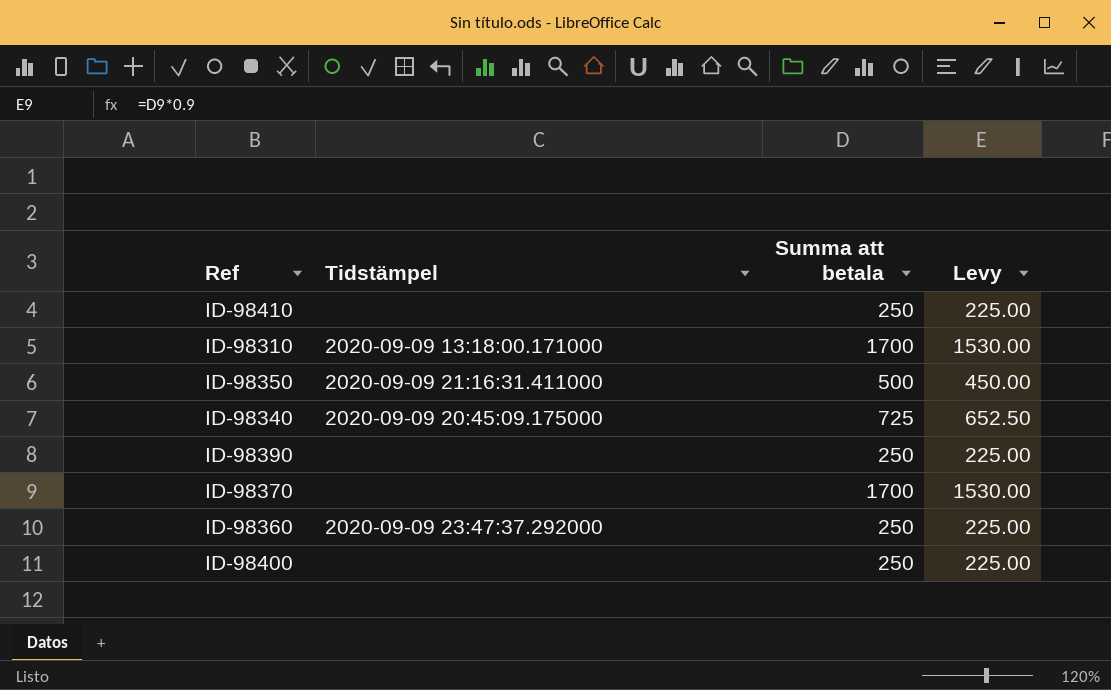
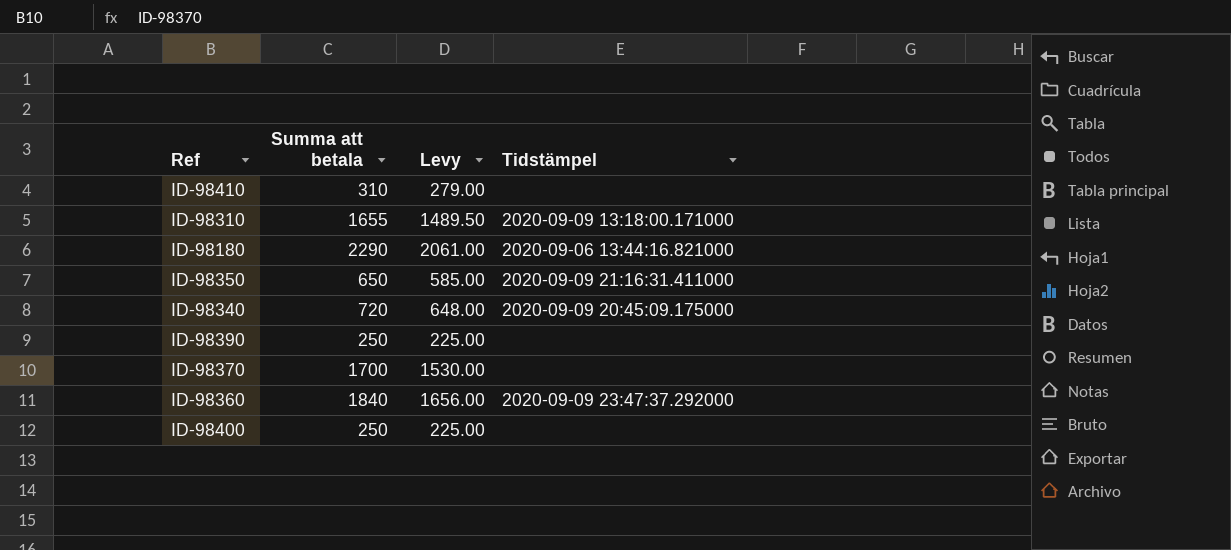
column Tidstämpel | position: 2 -> 4
ID-98410 | Summa att betala: 250 -> 310
ID-98410 | Levy: 225.00 -> 279.00
ID-98310 | Summa att betala: 1700 -> 1655
ID-98310 | Levy: 1530.00 -> 1489.50
row ID-98180: none -> 2290 | 2061.00 | 2020-09-06 13:44:16.821000
ID-98350 | Summa att betala: 500 -> 650
ID-98350 | Levy: 450.00 -> 585.00
ID-98340 | Summa att betala: 725 -> 720
ID-98340 | Levy: 652.50 -> 648.00
ID-98360 | Summa att betala: 250 -> 1840
ID-98360 | Levy: 225.00 -> 1656.00

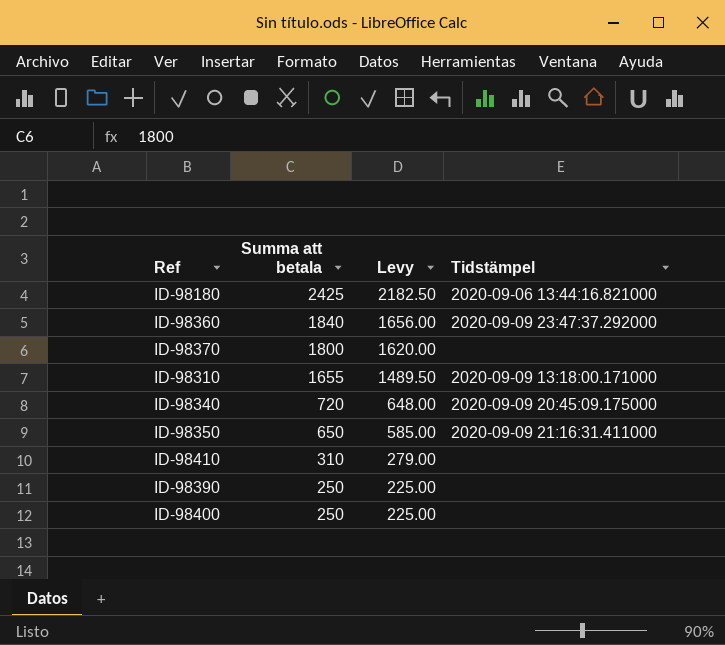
row order: none -> Summa att betala descending
ID-98180 | Summa att betala: 2290 -> 2425
ID-98180 | Levy: 2061.00 -> 2182.50
ID-98370 | Summa att betala: 1700 -> 1800
ID-98370 | Levy: 1530.00 -> 1620.00

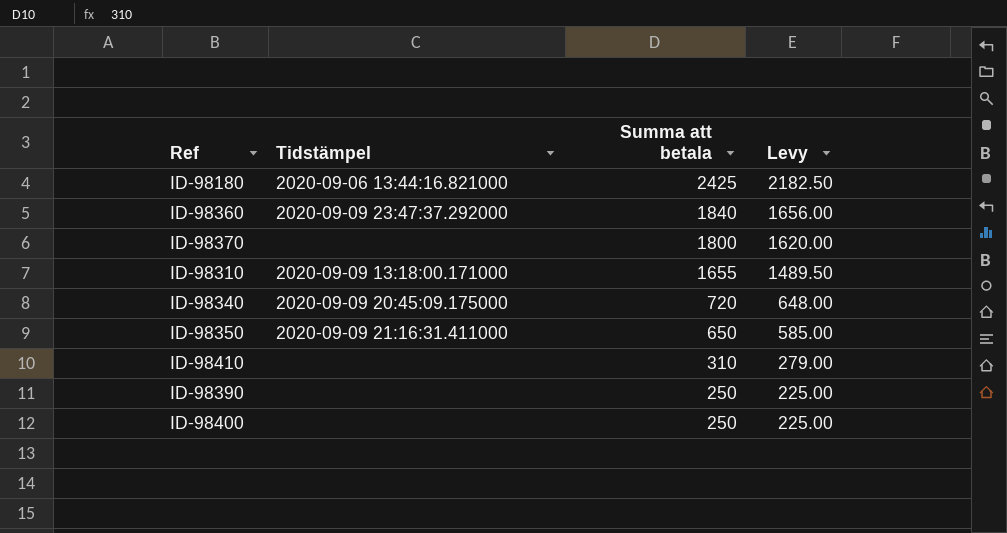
column Tidstämpel | position: 4 -> 2

